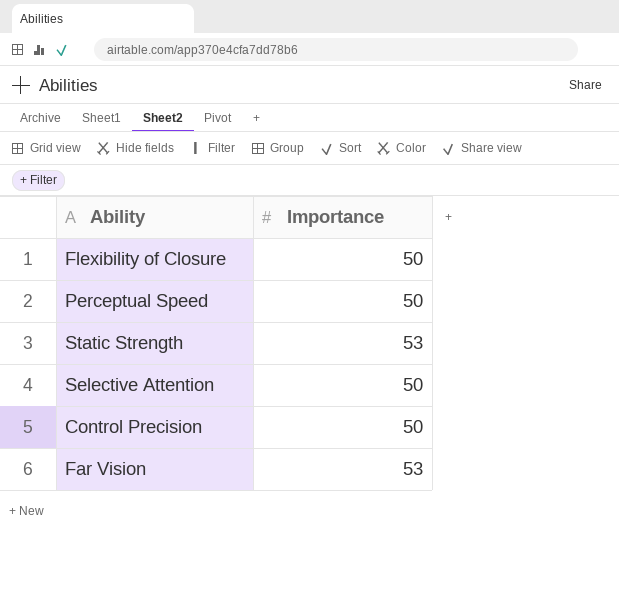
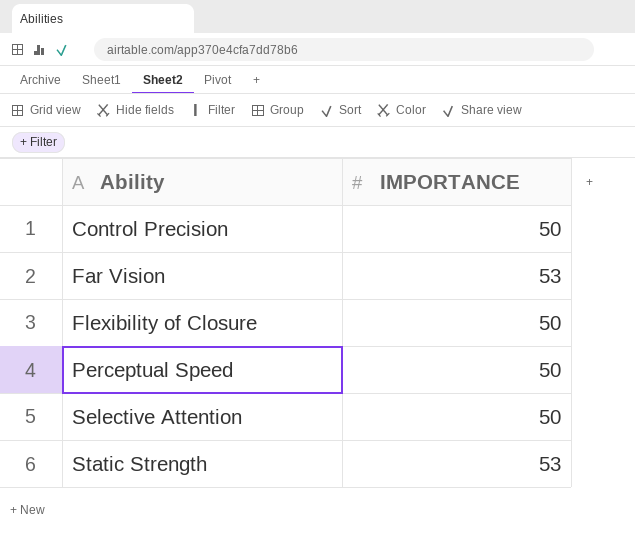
row order: none -> Ability ascending
column name: Importance -> IMPORTANCE

